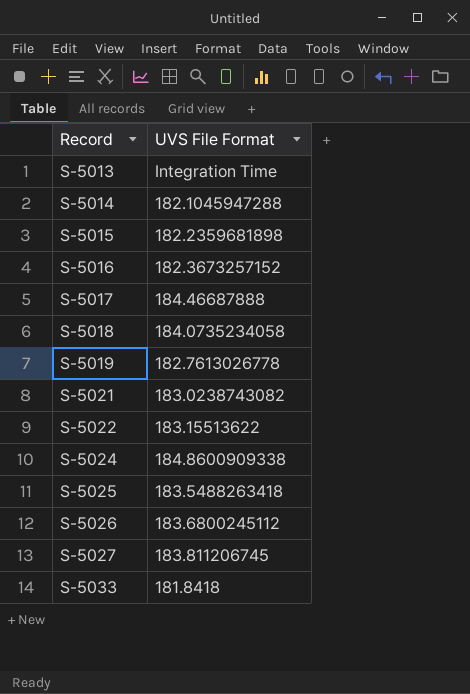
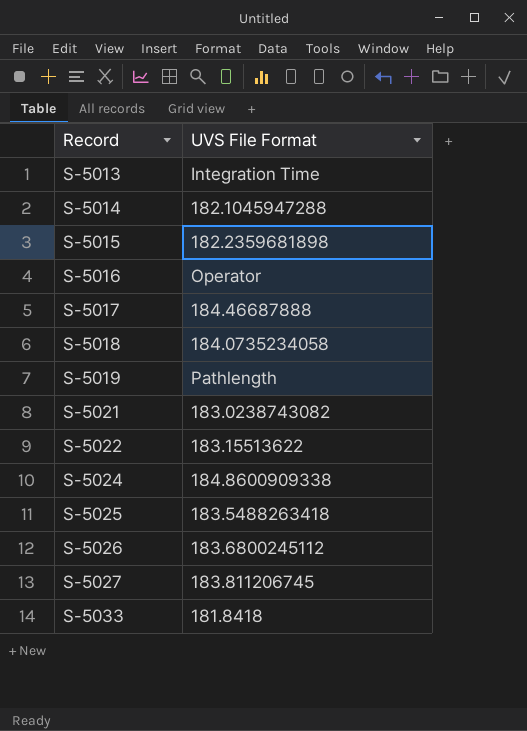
S-5016 | UVS File Format: 182.3673257152 -> Operator
S-5019 | UVS File Format: 182.7613026778 -> Pathlength

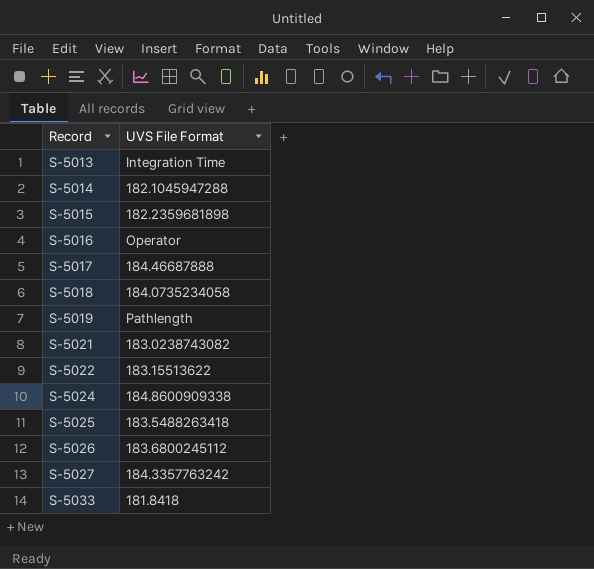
S-5027 | UVS File Format: 183.811206745 -> 184.3357763242

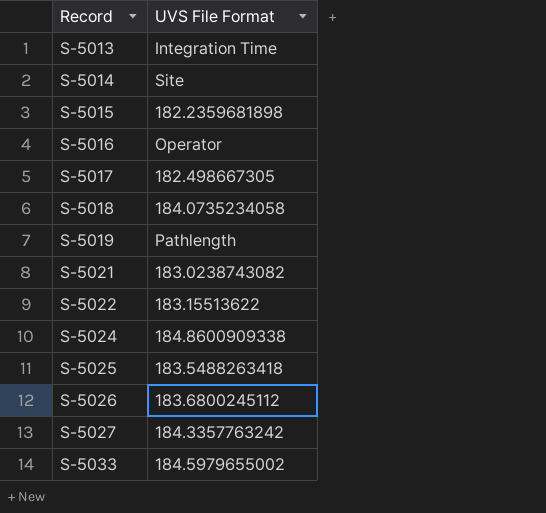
S-5014 | UVS File Format: 182.1045947288 -> Site
S-5017 | UVS File Format: 184.46687888 -> 182.498667305
S-5033 | UVS File Format: 181.8418 -> 184.5979655002

